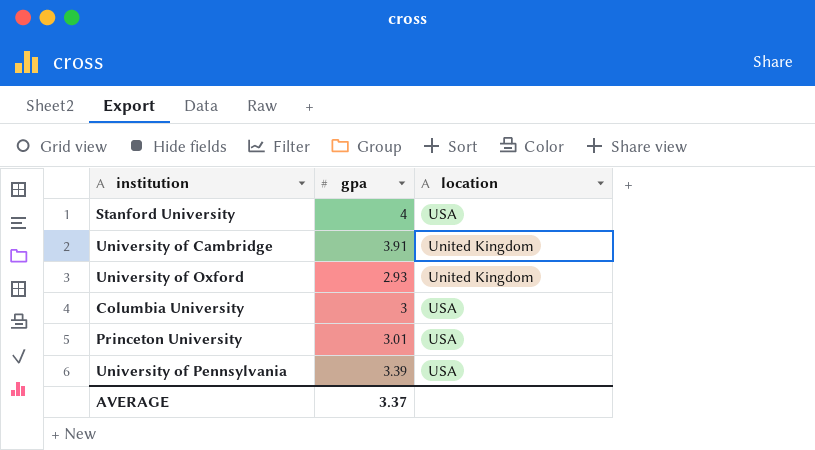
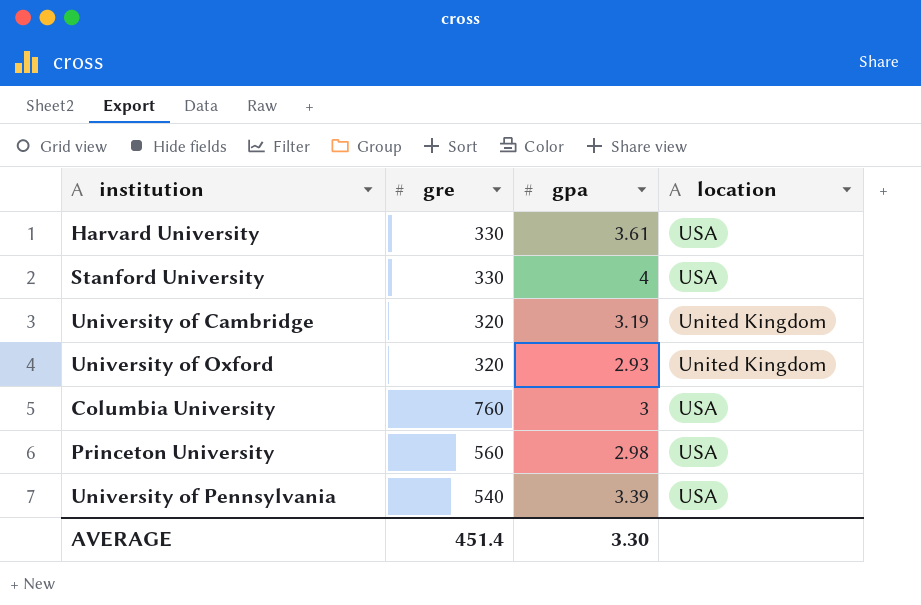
column gre | position: none -> 2
row Harvard University: none -> 330 | 3.61 | USA
University of Cambridge | gpa: 3.91 -> 3.19
Princeton University | gpa: 3.01 -> 2.98
AVERAGE | gpa: 3.37 -> 3.30

